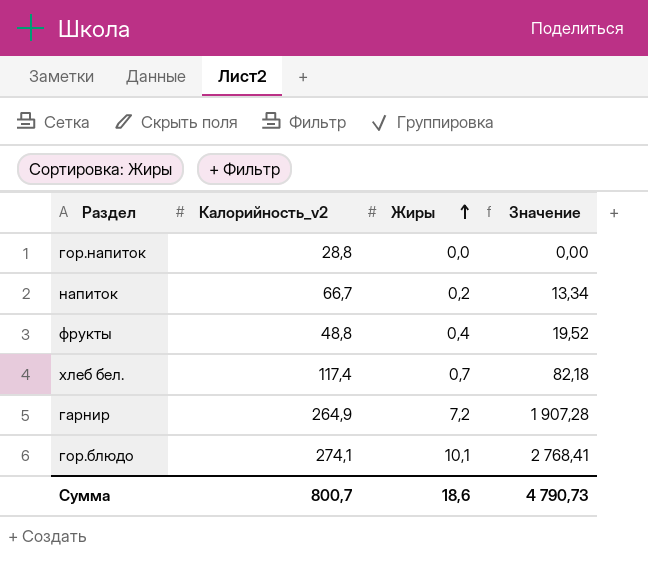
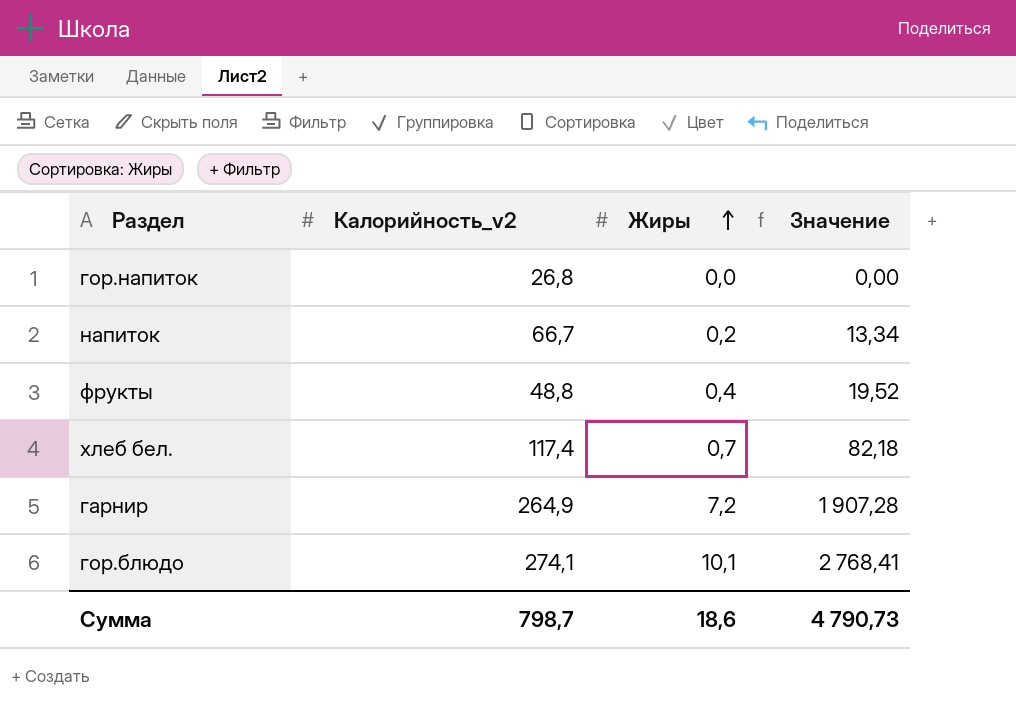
гор.напиток | Калорийность_v2: 28,8 -> 26,8
Сумма | Калорийность_v2: 800,7 -> 798,7

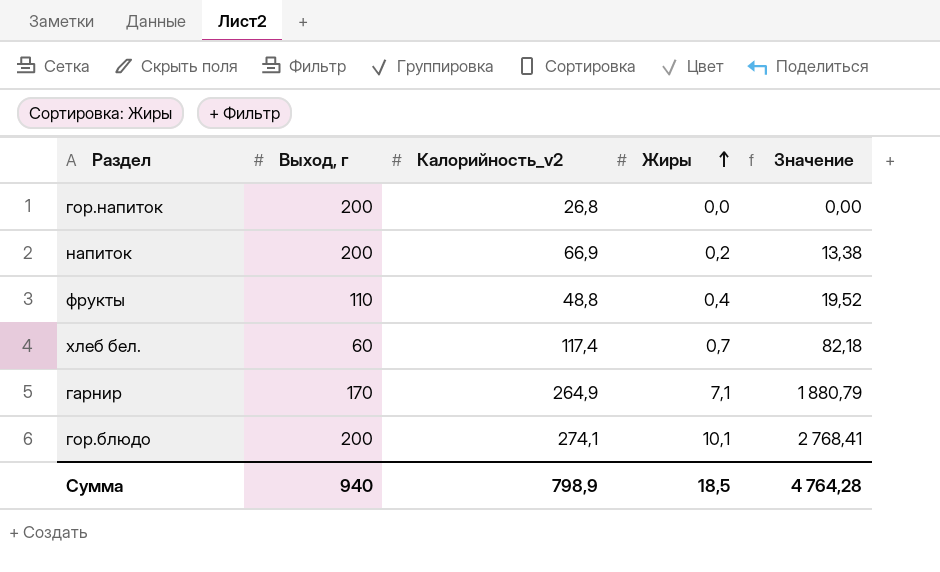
column Выход, г | position: none -> 2
напиток | Калорийность_v2: 66,7 -> 66,9
напиток | Значение: 13,34 -> 13,38
гарнир | Жиры: 7,2 -> 7,1
гарнир | Значение: 1 907,28 -> 1 880,79
Сумма | Калорийность_v2: 798,7 -> 798,9
Сумма | Жиры: 18,6 -> 18,5
Сумма | Значение: 4 790,73 -> 4 764,28

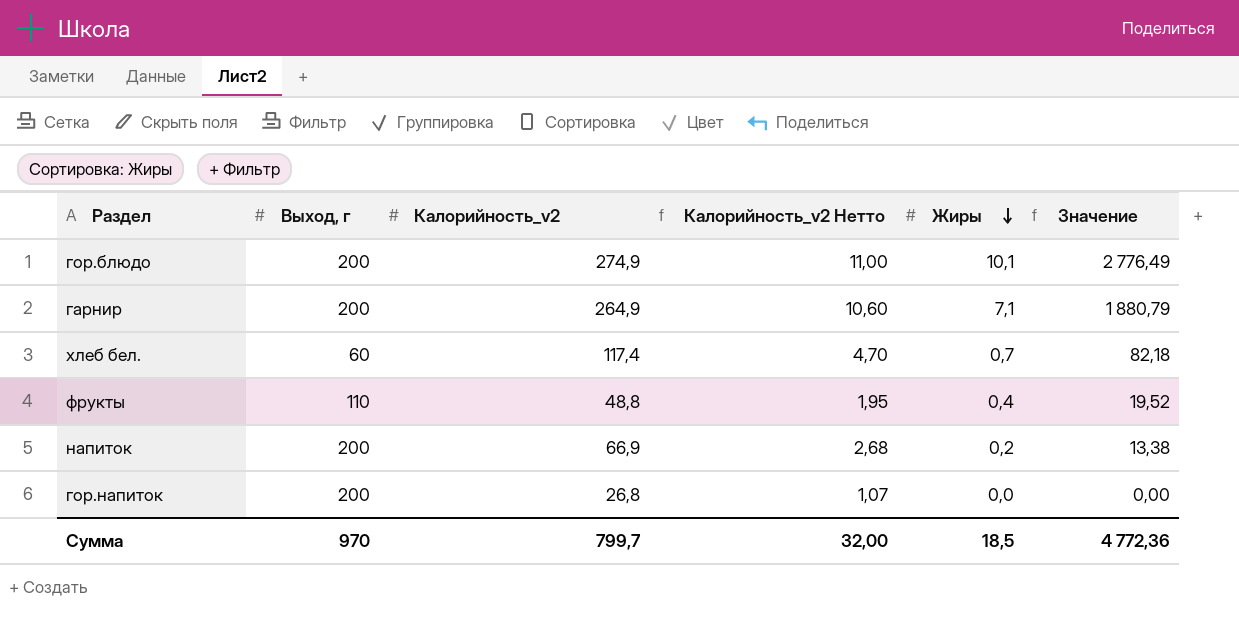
row order: Жиры ascending -> Жиры descending
column Калорийность_v2 Нетто | formula: none -> [Калорийность_v2] * 0,04
гор.блюдо | Калорийность_v2: 274,1 -> 274,9
гор.блюдо | Значение: 2 768,41 -> 2 776,49
гарнир | Выход, г: 170 -> 200
Сумма | Выход, г: 940 -> 970
Сумма | Калорийность_v2: 798,9 -> 799,7
Сумма | Значение: 4 764,28 -> 4 772,36

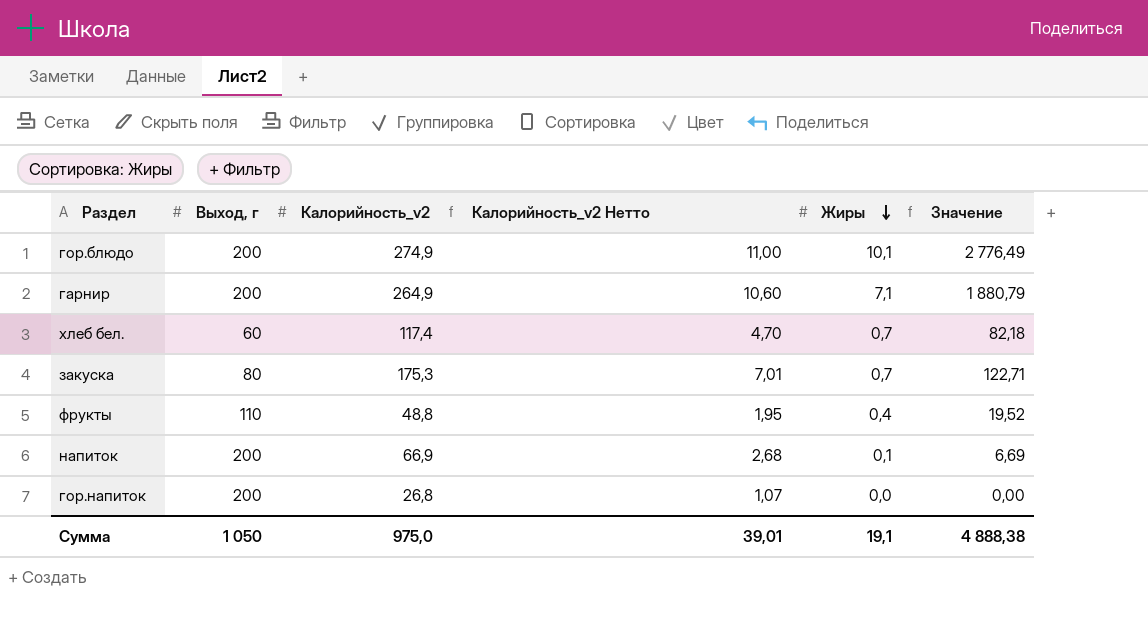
row закуска: none -> 80 | 175,3 | 7,01 | 0,7 | 122,71
напиток | Жиры: 0,2 -> 0,1
напиток | Значение: 13,38 -> 6,69
Сумма | Выход, г: 970 -> 1 050
Сумма | Калорийность_v2: 799,7 -> 975,0
Сумма | Калорийность_v2 Нетто: 32,00 -> 39,01
Сумма | Жиры: 18,5 -> 19,1
Сумма | Значение: 4 772,36 -> 4 888,38

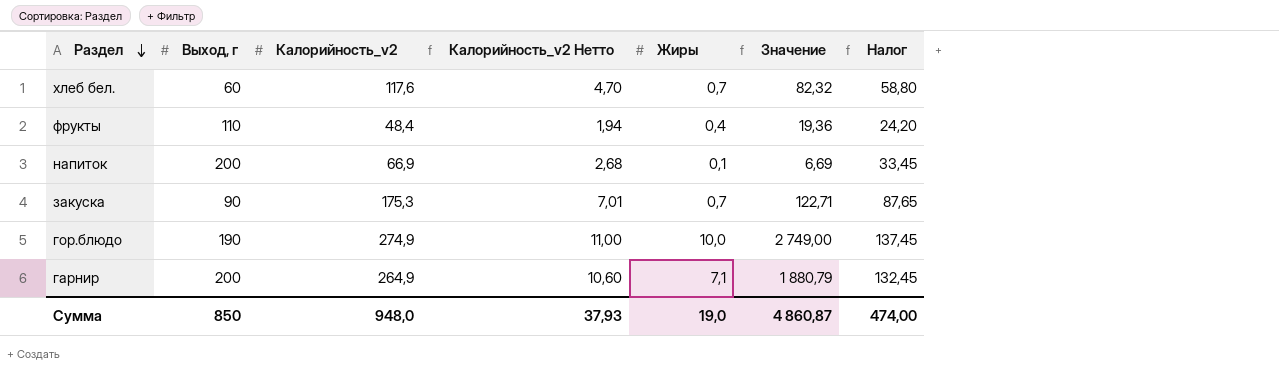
row order: Жиры descending -> Раздел descending
column Налог | formula: none -> [Калорийность_v2] * 0,5
row гор.напиток: 200 | 26,8 | 1,07 | 0,0 | 0,00 -> none
хлеб бел. | Калорийность_v2: 117,4 -> 117,6
хлеб бел. | Значение: 82,18 -> 82,32
фрукты | Калорийность_v2: 48,8 -> 48,4
фрукты | Калорийность_v2 Нетто: 1,95 -> 1,94
фрукты | Значение: 19,52 -> 19,36
закуска | Выход, г: 80 -> 90
гор.блюдо | Выход, г: 200 -> 190
гор.блюдо | Жиры: 10,1 -> 10,0
гор.блюдо | Значение: 2 776,49 -> 2 749,00
Сумма | Выход, г: 1 050 -> 850
Сумма | Калорийность_v2: 975,0 -> 948,0
Сумма | Калорийность_v2 Нетто: 39,01 -> 37,93
Сумма | Жиры: 19,1 -> 19,0
Сумма | Значение: 4 888,38 -> 4 860,87

